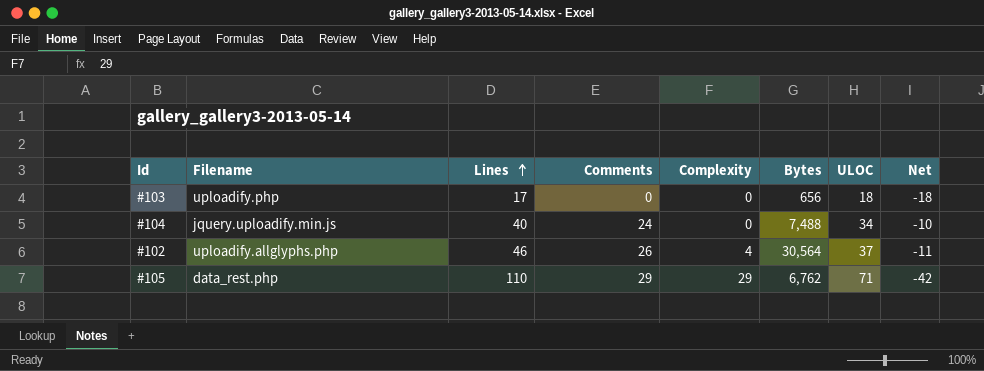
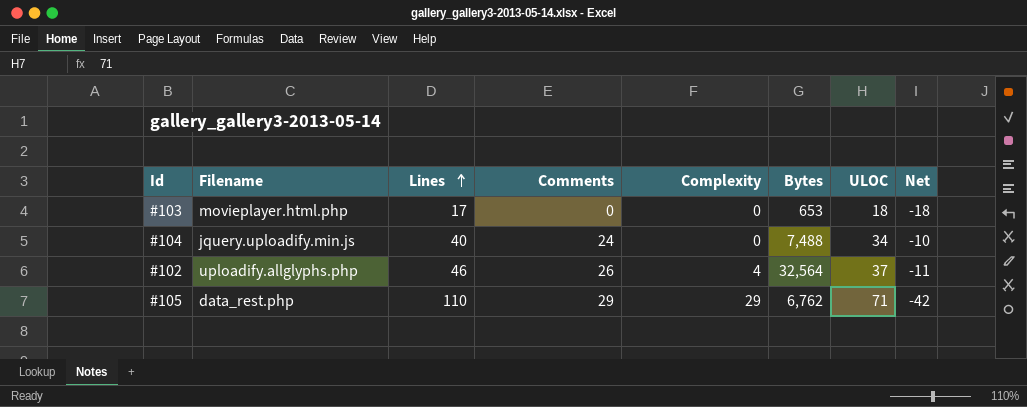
#103 | Filename: uploadify.php -> movieplayer.html.php
#103 | Bytes: 656 -> 653
#102 | Bytes: 30,564 -> 32,564

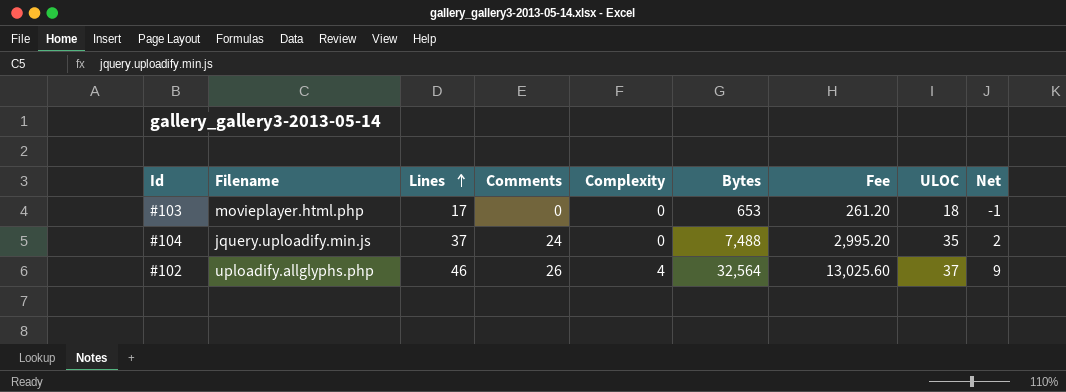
column Fee | formula: none -> [Bytes] * 0.4
column Net | formula: [Comments] - [ULOC] -> [Lines] - [ULOC]
row #105: data_rest.php | 110 | 29 | 29 | 6,762 | 71 | -42 -> none
#104 | Lines: 40 -> 37
#104 | ULOC: 34 -> 35

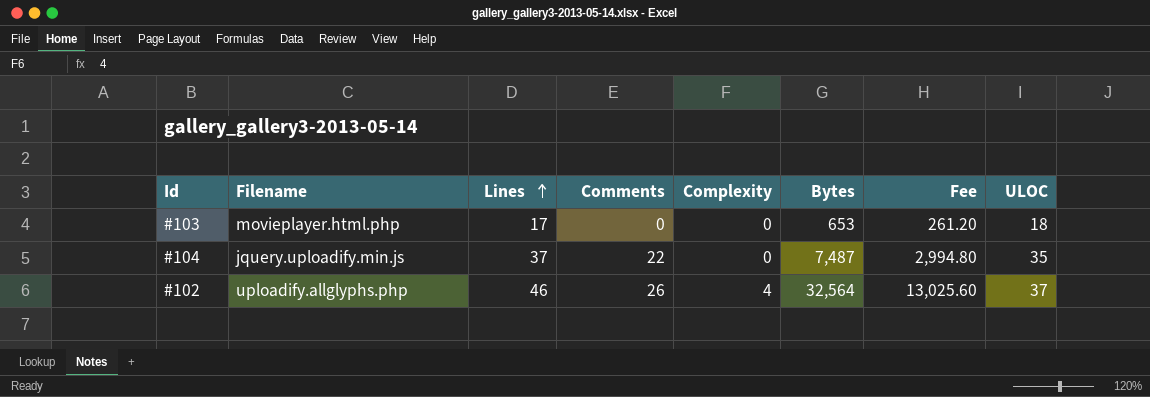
column Net | formula: [Lines] - [ULOC] -> none
#104 | Comments: 24 -> 22
#104 | Bytes: 7,488 -> 7,487
#104 | Fee: 2,995.20 -> 2,994.80

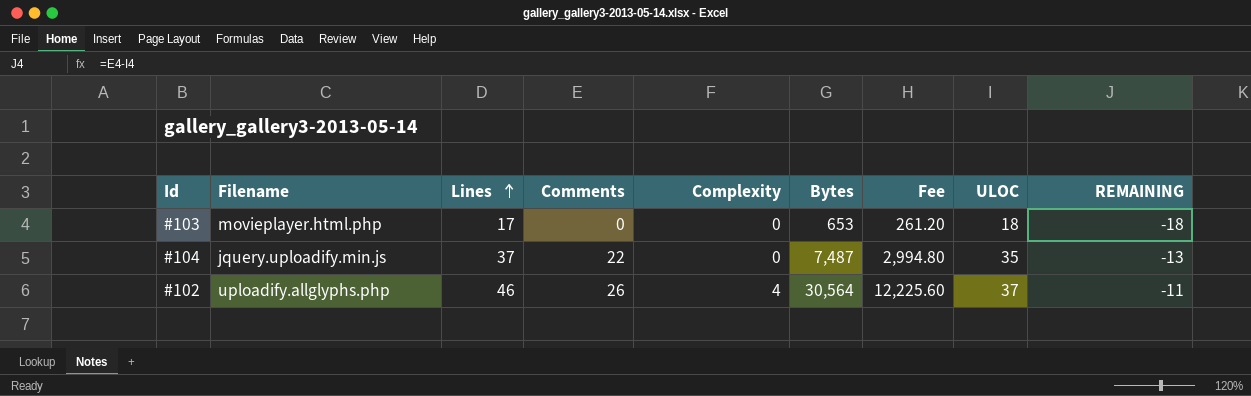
column REMAINING | formula: none -> [Comments] - [ULOC]
#102 | Bytes: 32,564 -> 30,564
#102 | Fee: 13,025.60 -> 12,225.60

